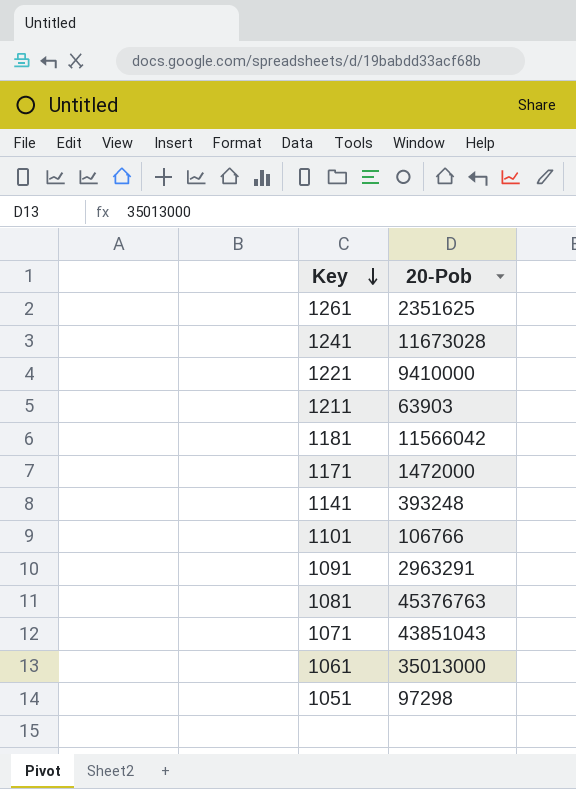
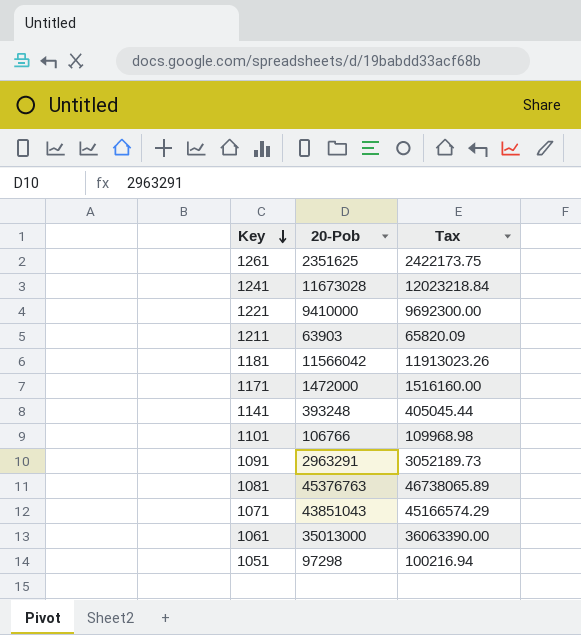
column Tax | formula: none -> [20-Pob] * 1.03

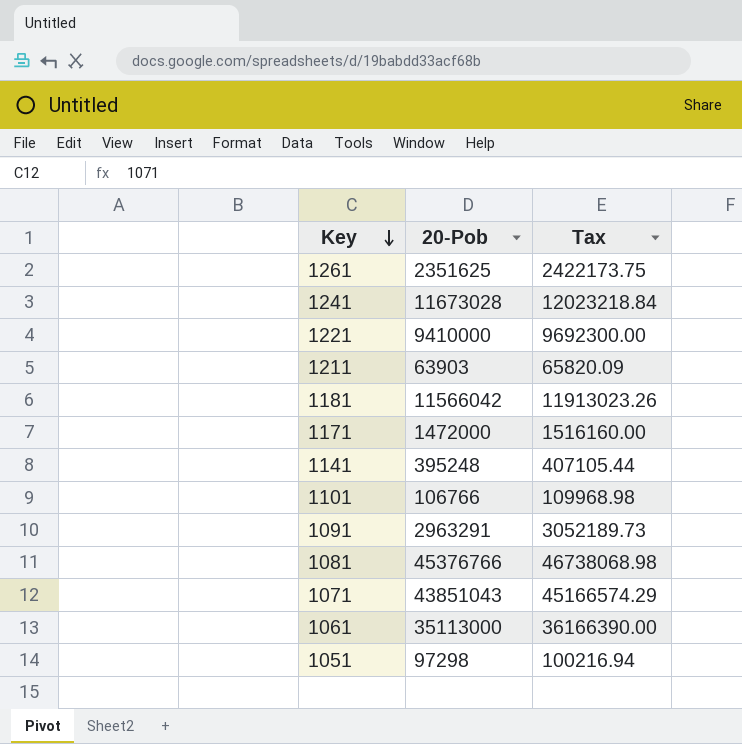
1141 | 20-Pob: 393248 -> 395248
1141 | Tax: 405045.44 -> 407105.44
1081 | 20-Pob: 45376763 -> 45376766
1081 | Tax: 46738065.89 -> 46738068.98
1061 | 20-Pob: 35013000 -> 35113000
1061 | Tax: 36063390.00 -> 36166390.00

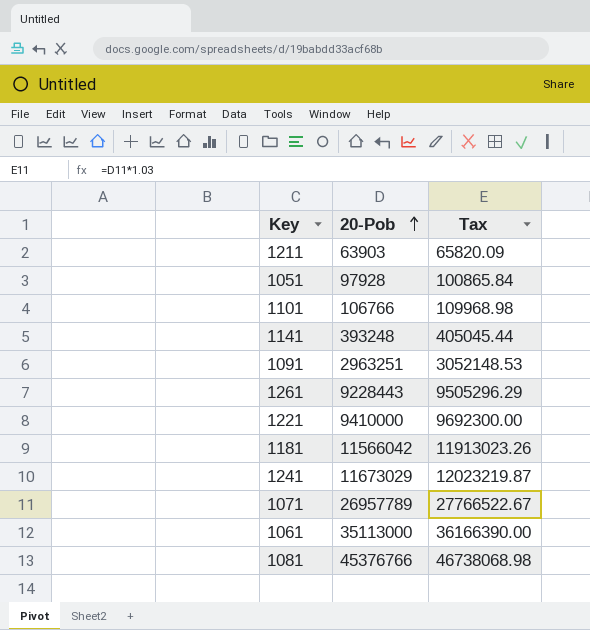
row order: Key descending -> 20-Pob ascending
row 1171: 1472000 | 1516160.00 -> none
1051 | 20-Pob: 97298 -> 97928
1051 | Tax: 100216.94 -> 100865.84
1141 | 20-Pob: 395248 -> 393248
1141 | Tax: 407105.44 -> 405045.44
1091 | 20-Pob: 2963291 -> 2963251
1091 | Tax: 3052189.73 -> 3052148.53
1261 | 20-Pob: 2351625 -> 9228443
1261 | Tax: 2422173.75 -> 9505296.29
1241 | 20-Pob: 11673028 -> 11673029
1241 | Tax: 12023218.84 -> 12023219.87
1071 | 20-Pob: 43851043 -> 26957789
1071 | Tax: 45166574.29 -> 27766522.67

